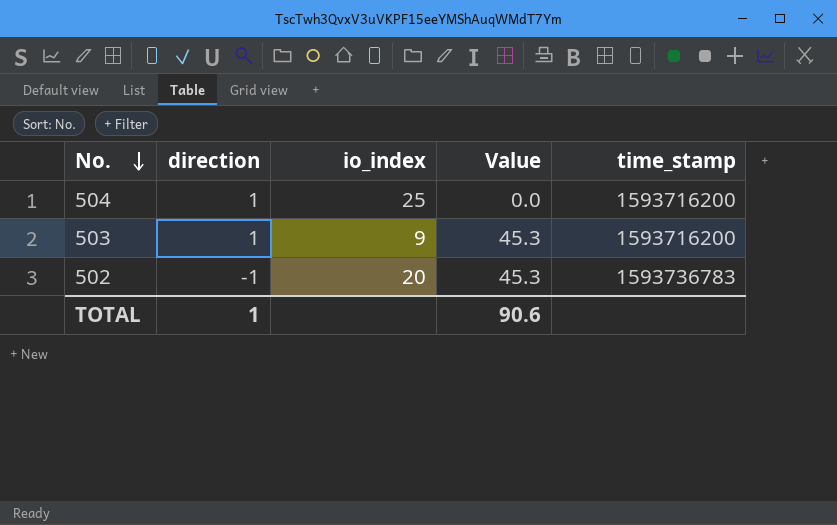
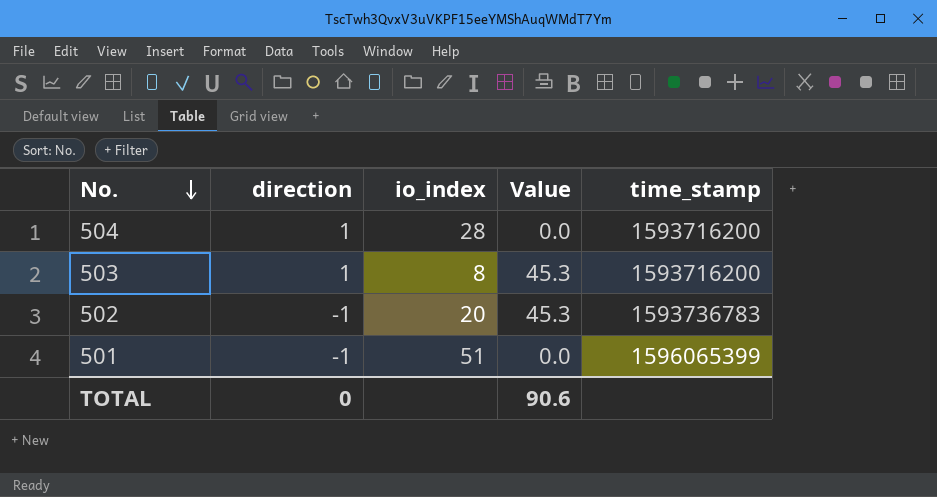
504 | io_index: 25 -> 28
503 | io_index: 9 -> 8
row 501: none -> -1 | 51 | 0.0 | 1596065399
TOTAL | direction: 1 -> 0

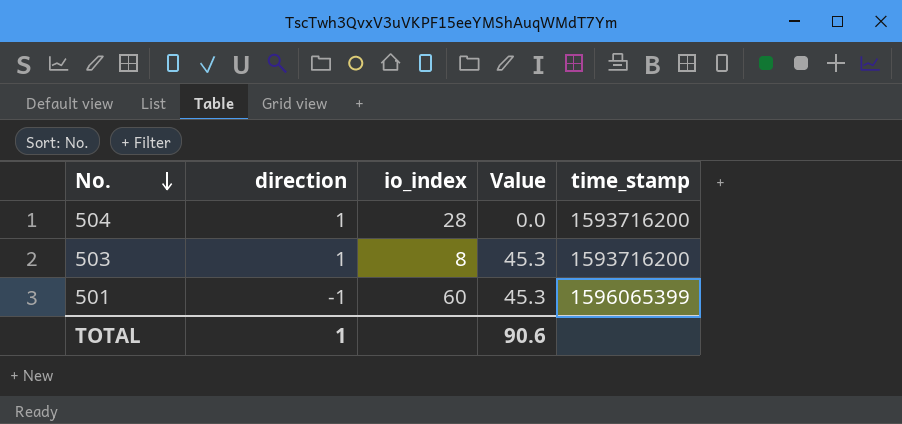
row 502: -1 | 20 | 45.3 | 1593736783 -> none
501 | io_index: 51 -> 60
501 | Value: 0.0 -> 45.3
TOTAL | direction: 0 -> 1

